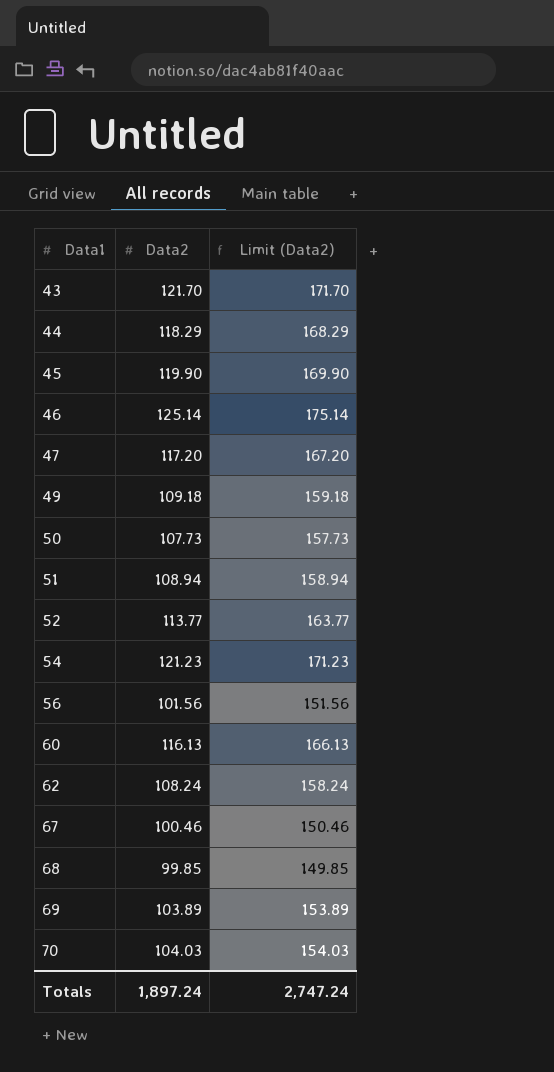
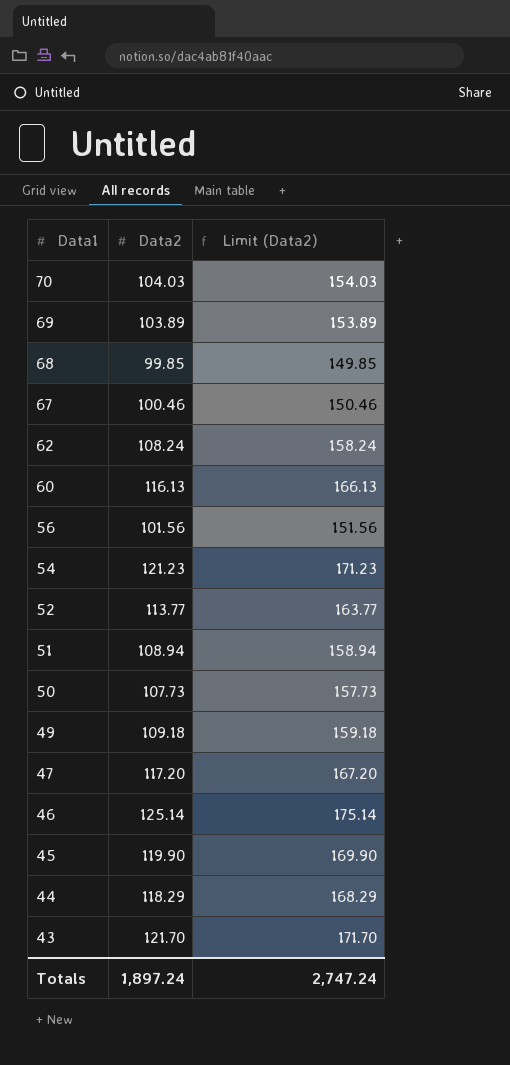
row order: Data1 ascending -> Data1 descending

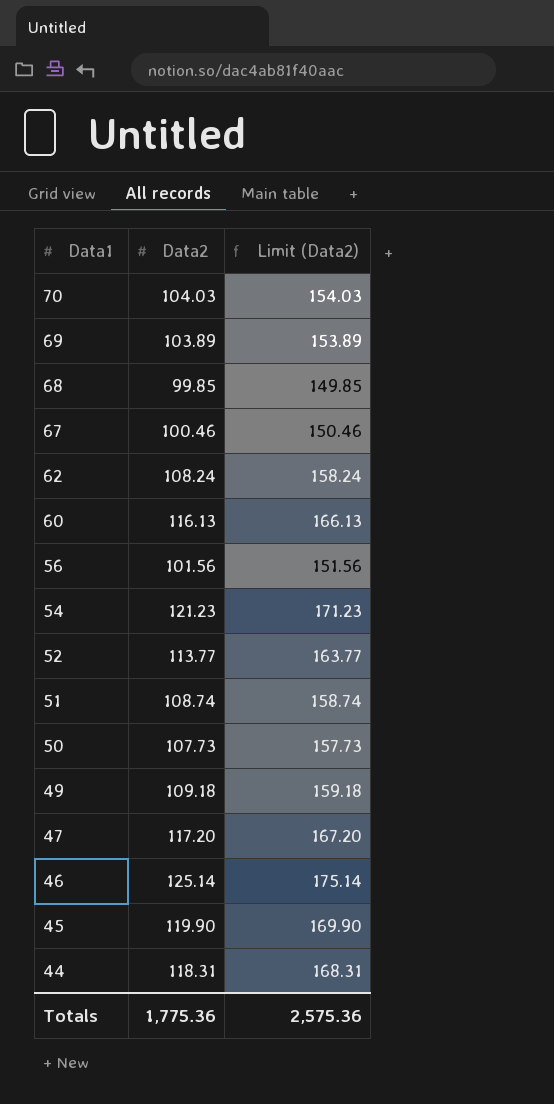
row 43: 121.70 | 171.70 -> none
51 | Data2: 108.94 -> 108.74
51 | Limit (Data2): 158.94 -> 158.74
44 | Data2: 118.29 -> 118.31
44 | Limit (Data2): 168.29 -> 168.31
Totals | Data2: 1,897.24 -> 1,775.36
Totals | Limit (Data2): 2,747.24 -> 2,575.36

